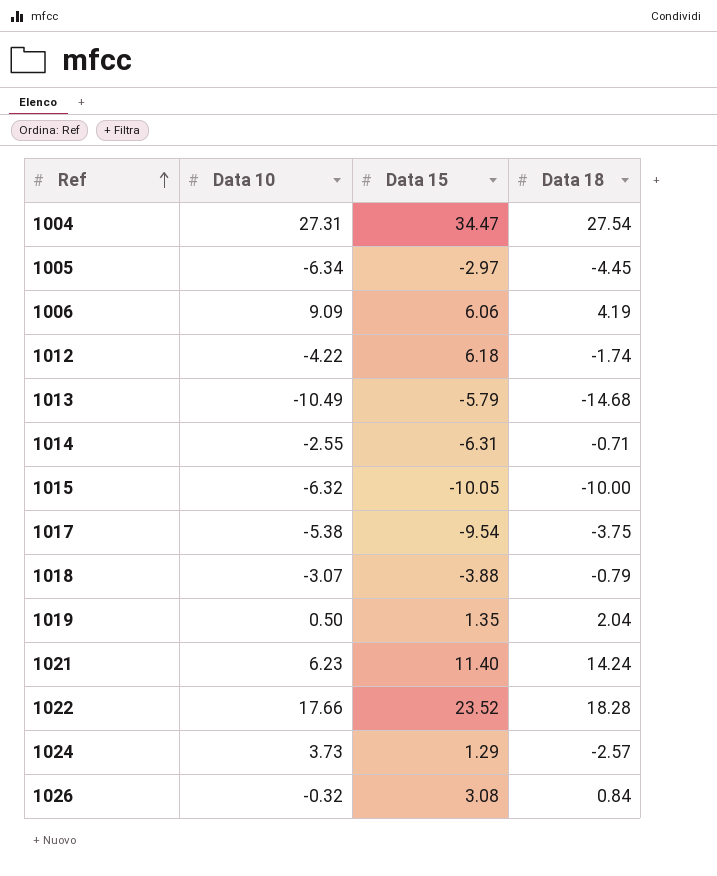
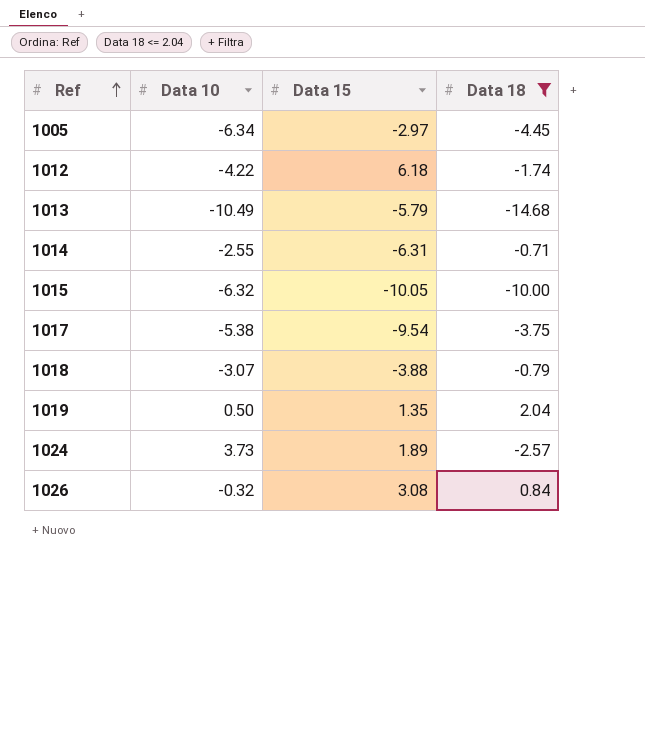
filter: none -> Data 18 <= 2.04
1024 | Data 15: 1.29 -> 1.89

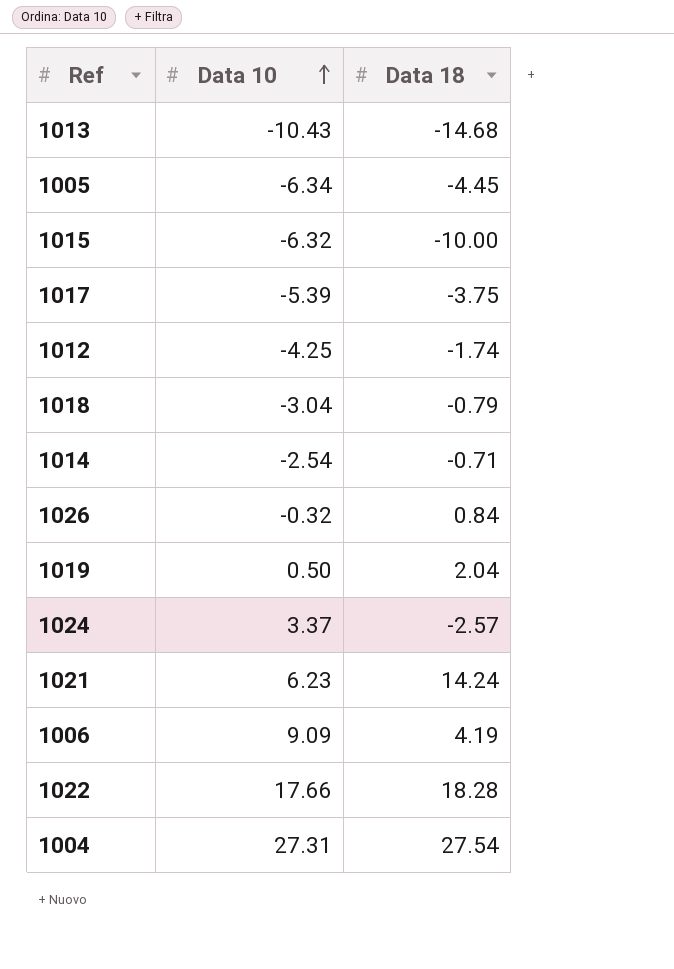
filter: Data 18 <= 2.04 -> none
row order: Ref ascending -> Data 10 ascending
column Data 15 | position: 3 -> none
1013 | Data 10: -10.49 -> -10.43
1017 | Data 10: -5.38 -> -5.39
1012 | Data 10: -4.22 -> -4.25
1018 | Data 10: -3.07 -> -3.04
1014 | Data 10: -2.55 -> -2.54
1024 | Data 10: 3.73 -> 3.37

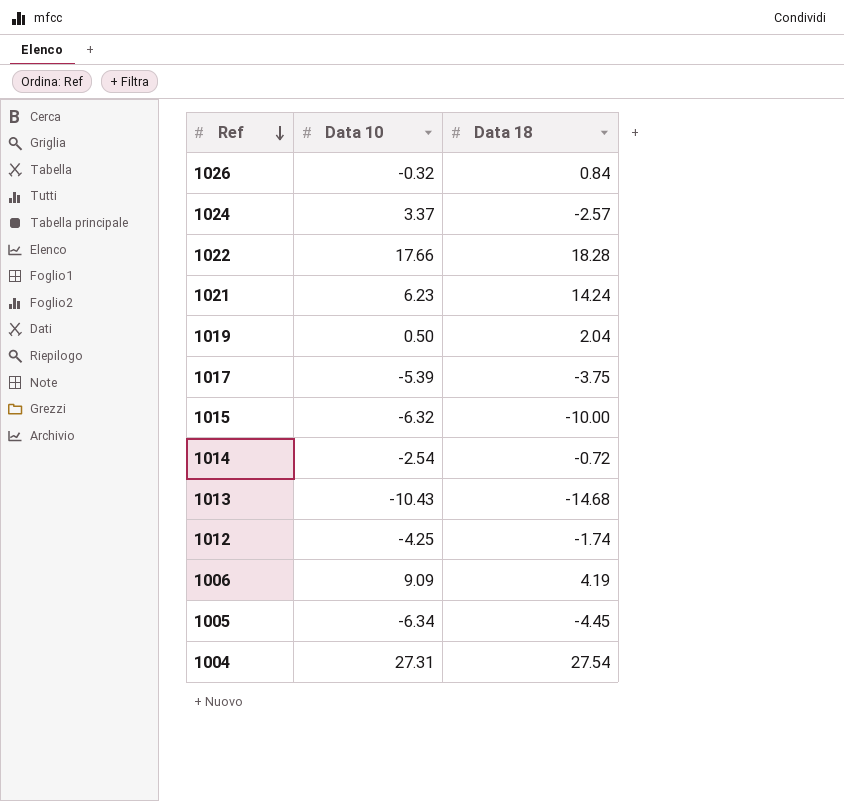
row order: Data 10 ascending -> Ref descending
row 1018: -3.04 | -0.79 -> none
1014 | Data 18: -0.71 -> -0.72

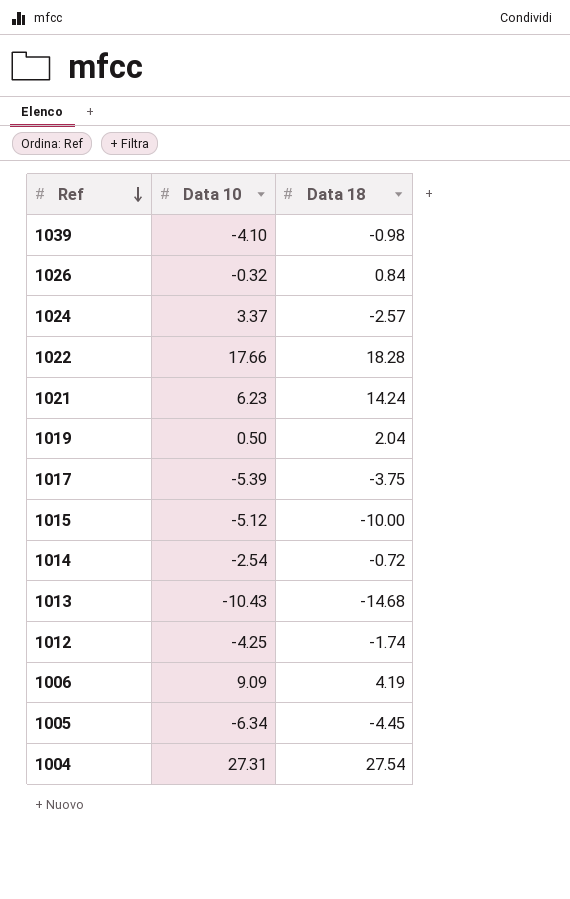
row 1039: none -> -4.10 | -0.98
1015 | Data 10: -6.32 -> -5.12

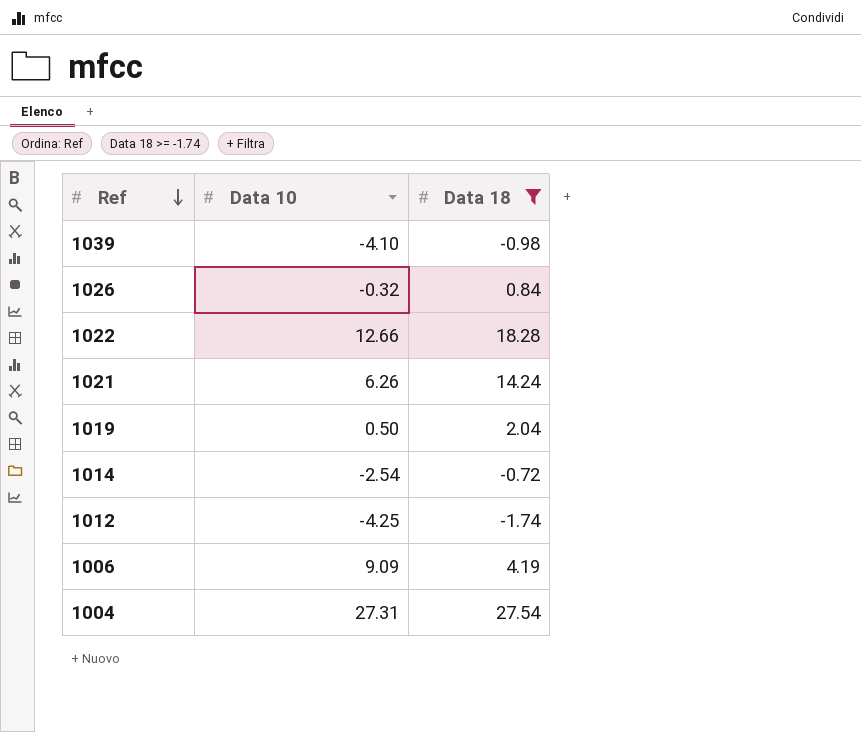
filter: none -> Data 18 >= -1.74
1022 | Data 10: 17.66 -> 12.66
1021 | Data 10: 6.23 -> 6.26

